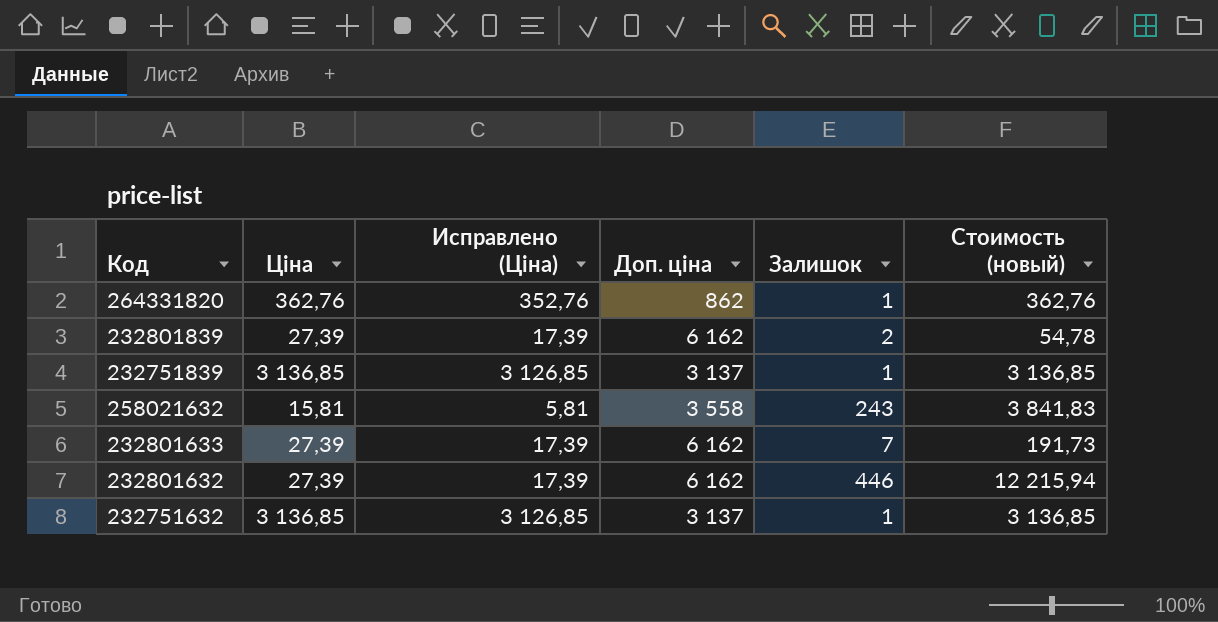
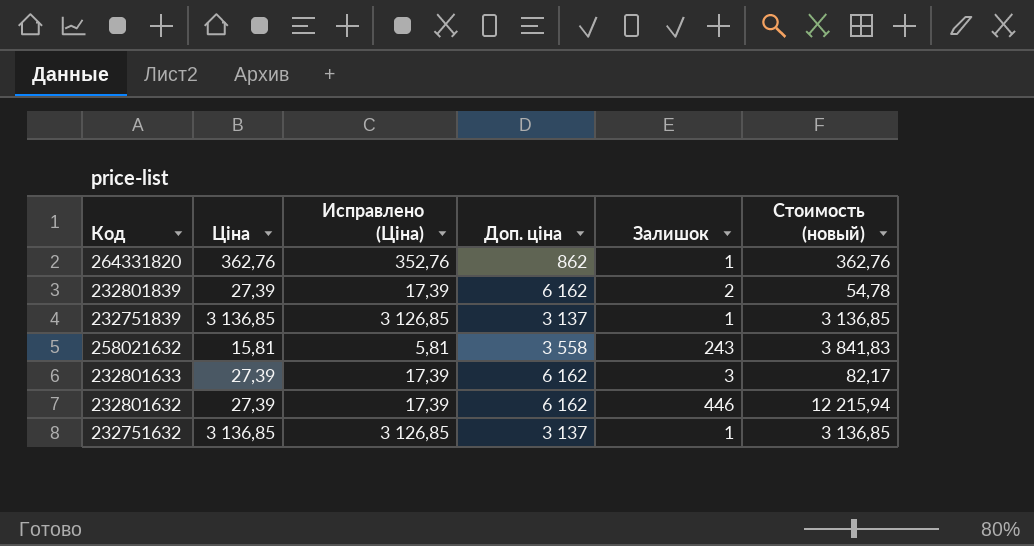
232801633 | Залишок: 7 -> 3
232801633 | Стоимость (новый): 191,73 -> 82,17

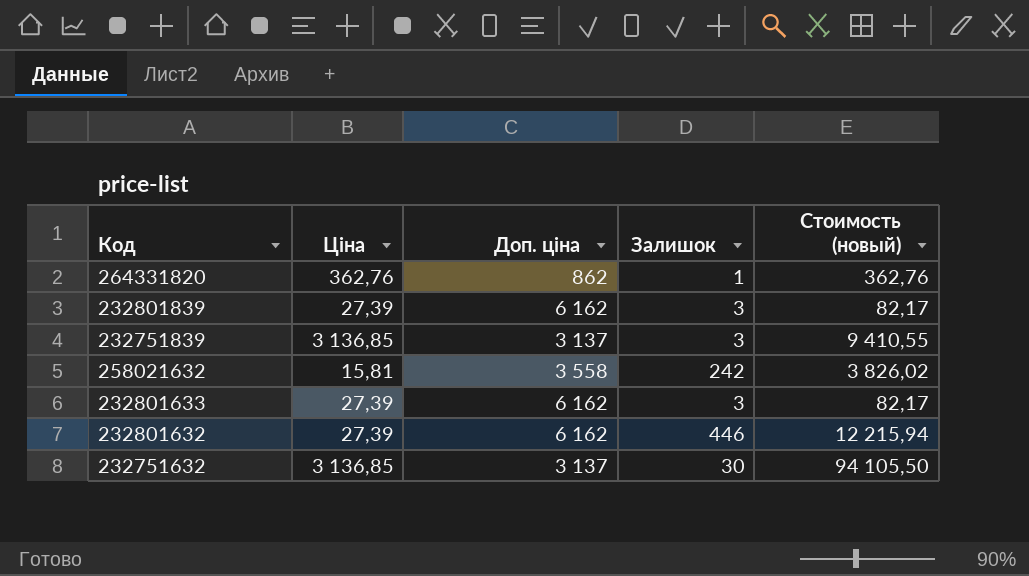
column Исправлено (Ціна) | formula: [Ціна] - 10 -> none
232801839 | Залишок: 2 -> 3
232801839 | Стоимость (новый): 54,78 -> 82,17
232751839 | Залишок: 1 -> 3
232751839 | Стоимость (новый): 3 136,85 -> 9 410,55
258021632 | Залишок: 243 -> 242
258021632 | Стоимость (новый): 3 841,83 -> 3 826,02
232751632 | Залишок: 1 -> 30
232751632 | Стоимость (новый): 3 136,85 -> 94 105,50

